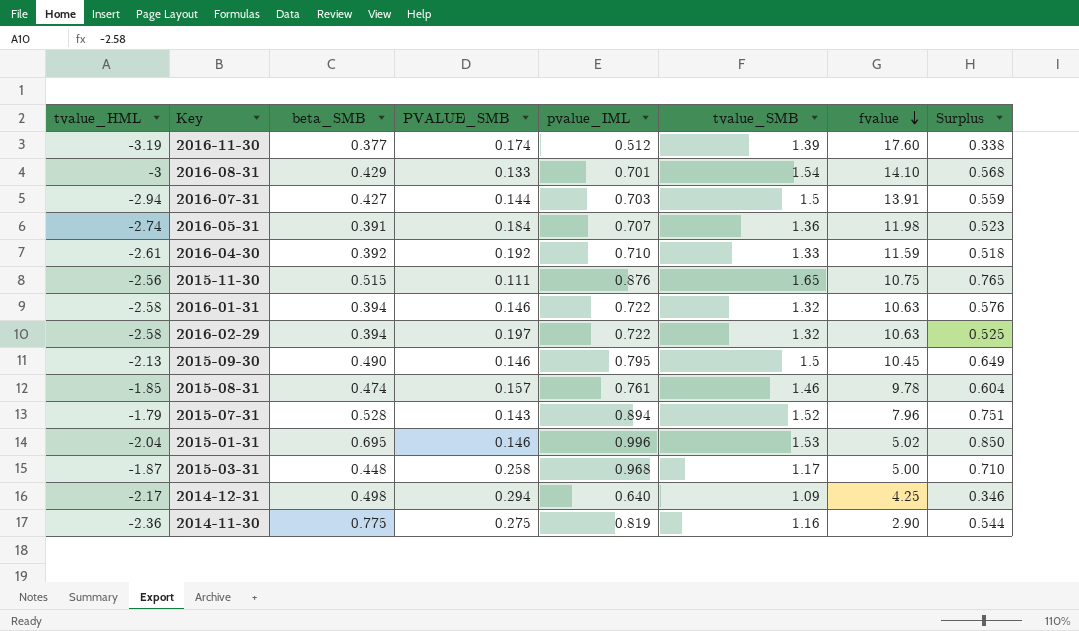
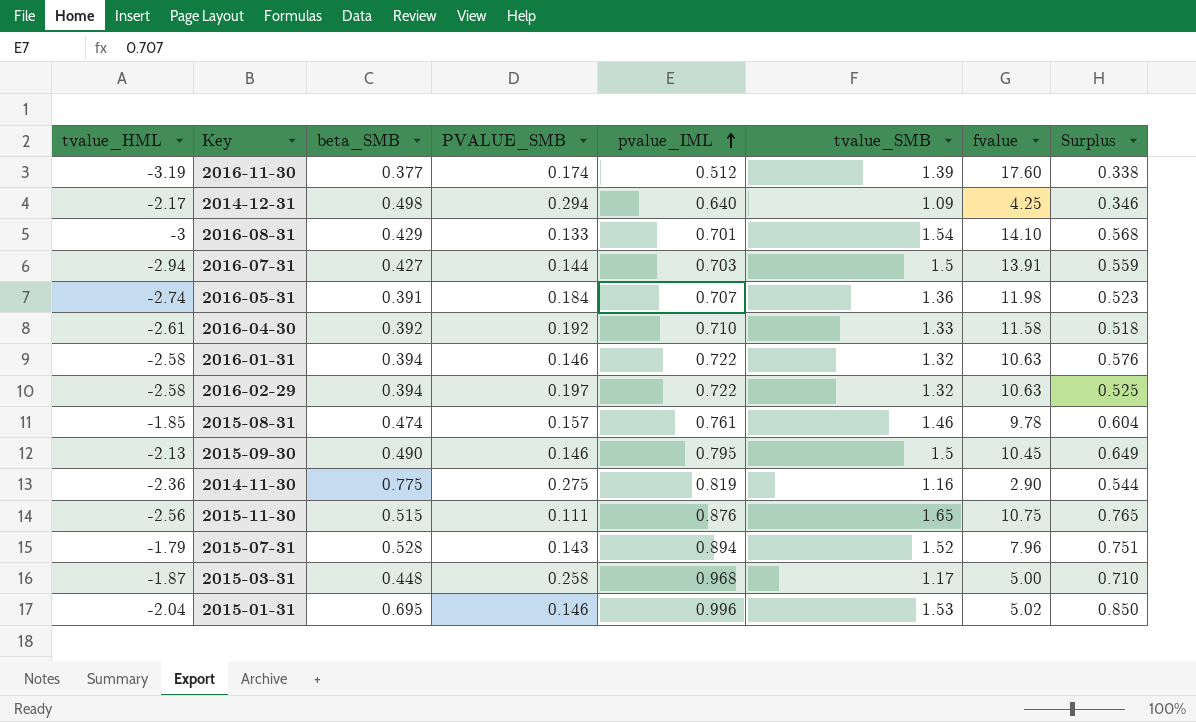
row order: fvalue descending -> pvalue_IML ascending
2016-04-30 | fvalue: 11.59 -> 11.58

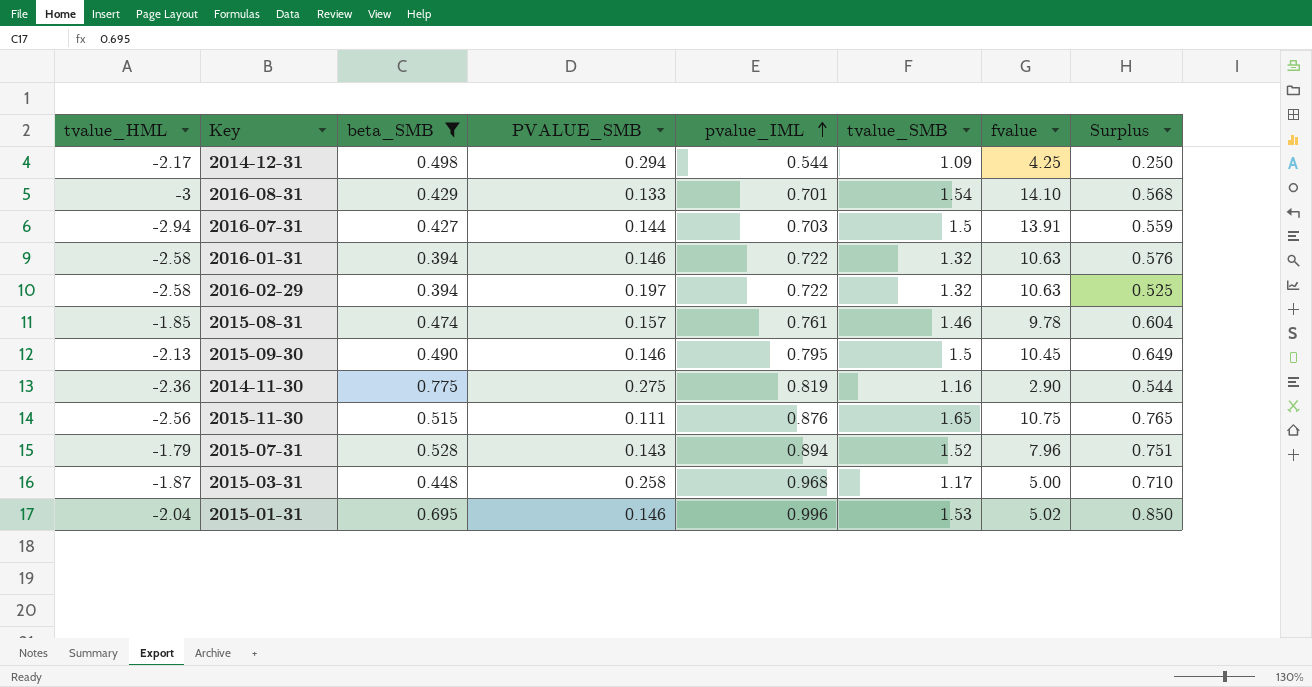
filter: none -> beta_SMB >= 0.394
2014-12-31 | pvalue_IML: 0.640 -> 0.544
2014-12-31 | Surplus: 0.346 -> 0.250

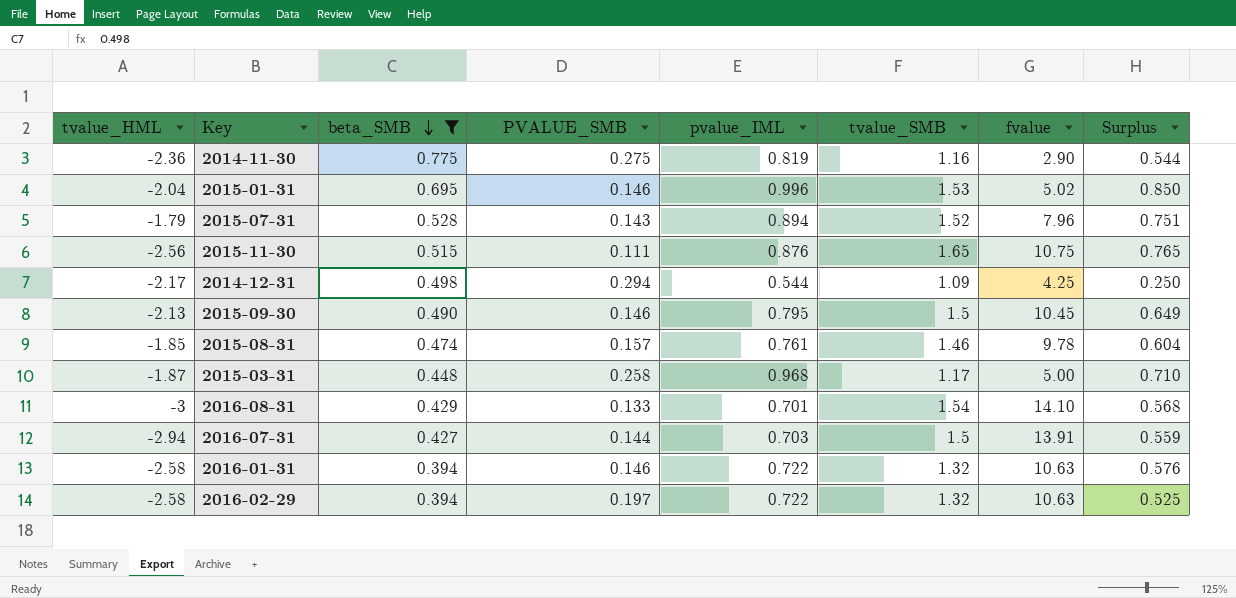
row order: pvalue_IML ascending -> beta_SMB descending

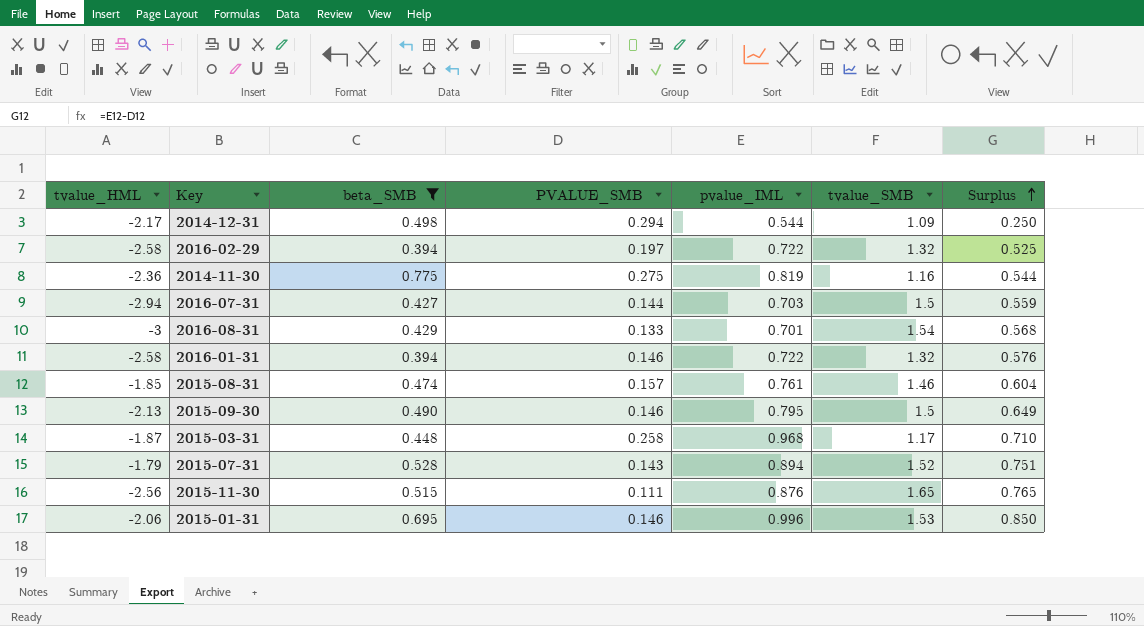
row order: beta_SMB descending -> Surplus ascending
column fvalue | position: 7 -> none
2015-01-31 | tvalue_HML: -2.04 -> -2.06

